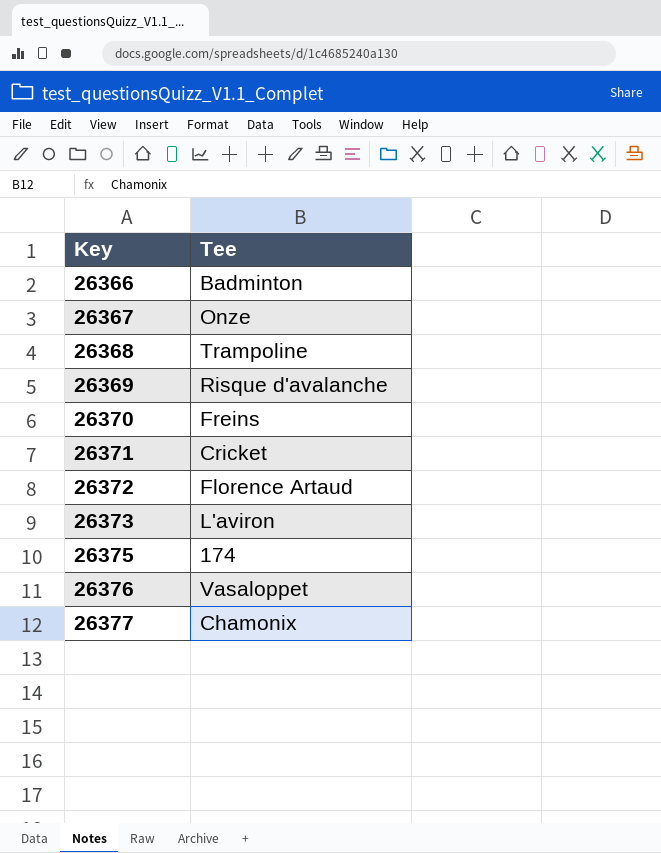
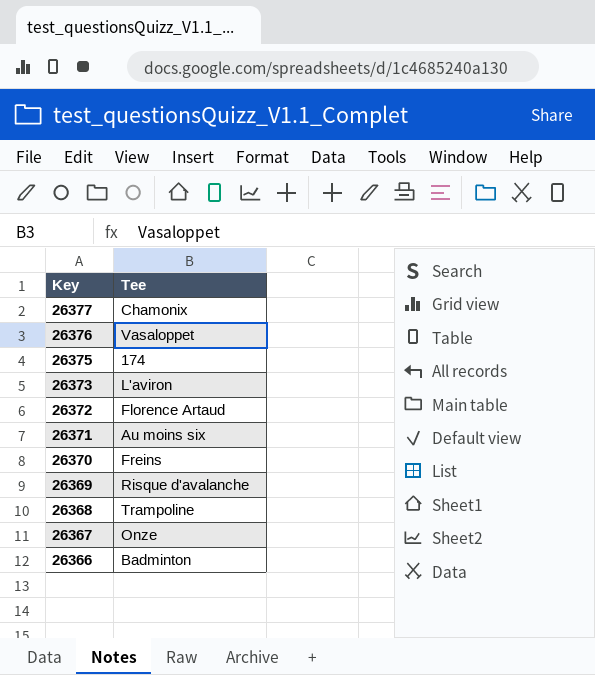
row order: Key ascending -> Key descending
26371 | Tee: Cricket -> Au moins six

